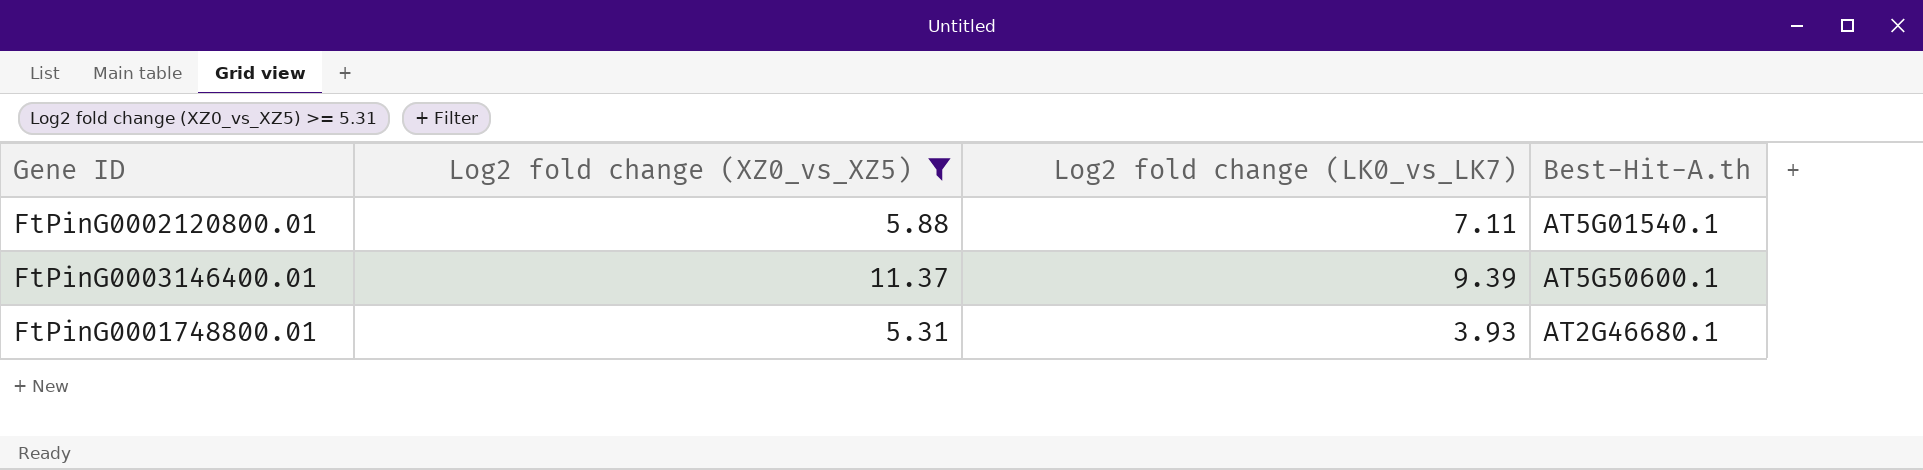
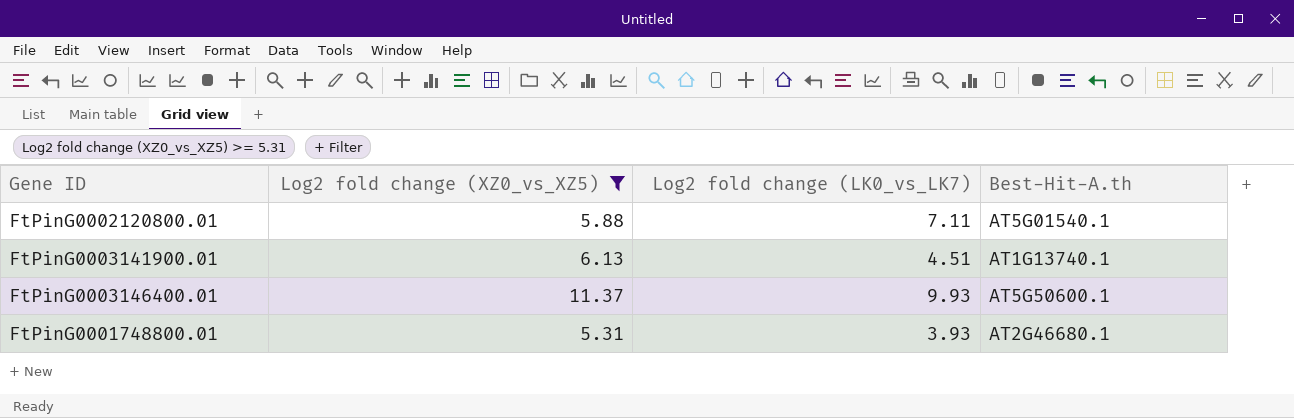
row FtPinG0003141900.01: none -> 6.13 | 4.51 | AT1G13740.1
FtPinG0003146400.01 | Log2 fold change (LK0_vs_LK7): 9.39 -> 9.93

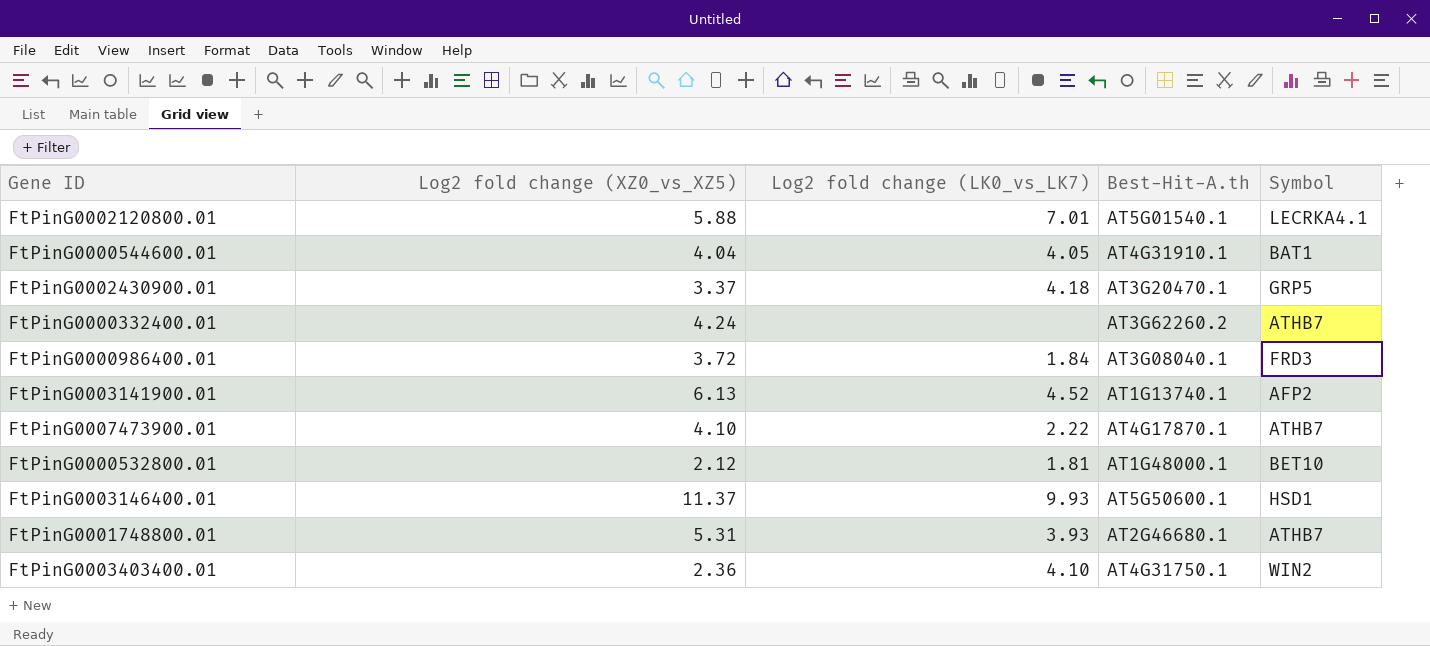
filter: Log2 fold change (XZ0_vs_XZ5) >= 5.31 -> none
column Symbol | position: none -> 5
FtPinG0002120800.01 | Log2 fold change (LK0_vs_LK7): 7.11 -> 7.01
FtPinG0003141900.01 | Log2 fold change (LK0_vs_LK7): 4.51 -> 4.52

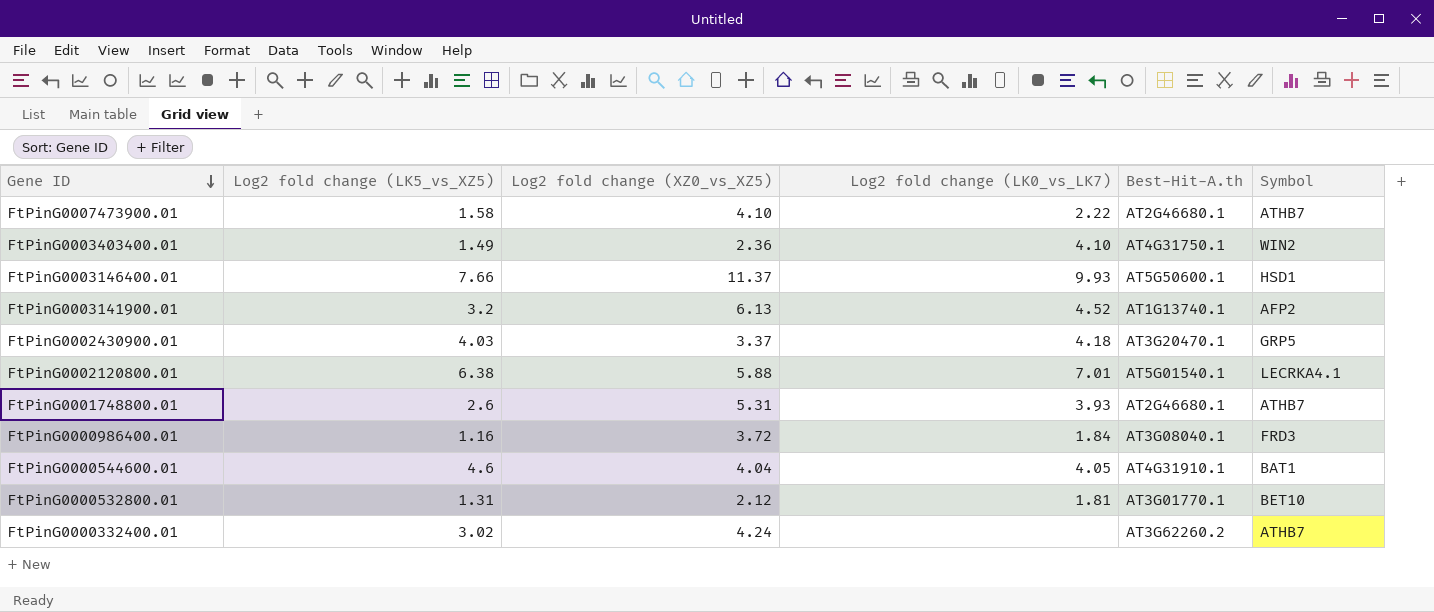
row order: none -> Gene ID descending
column Log2 fold change (LK5_vs_XZ5) | position: none -> 2
FtPinG0007473900.01 | Best-Hit-A.th: AT4G17870.1 -> AT2G46680.1
FtPinG0000532800.01 | Best-Hit-A.th: AT1G48000.1 -> AT3G01770.1

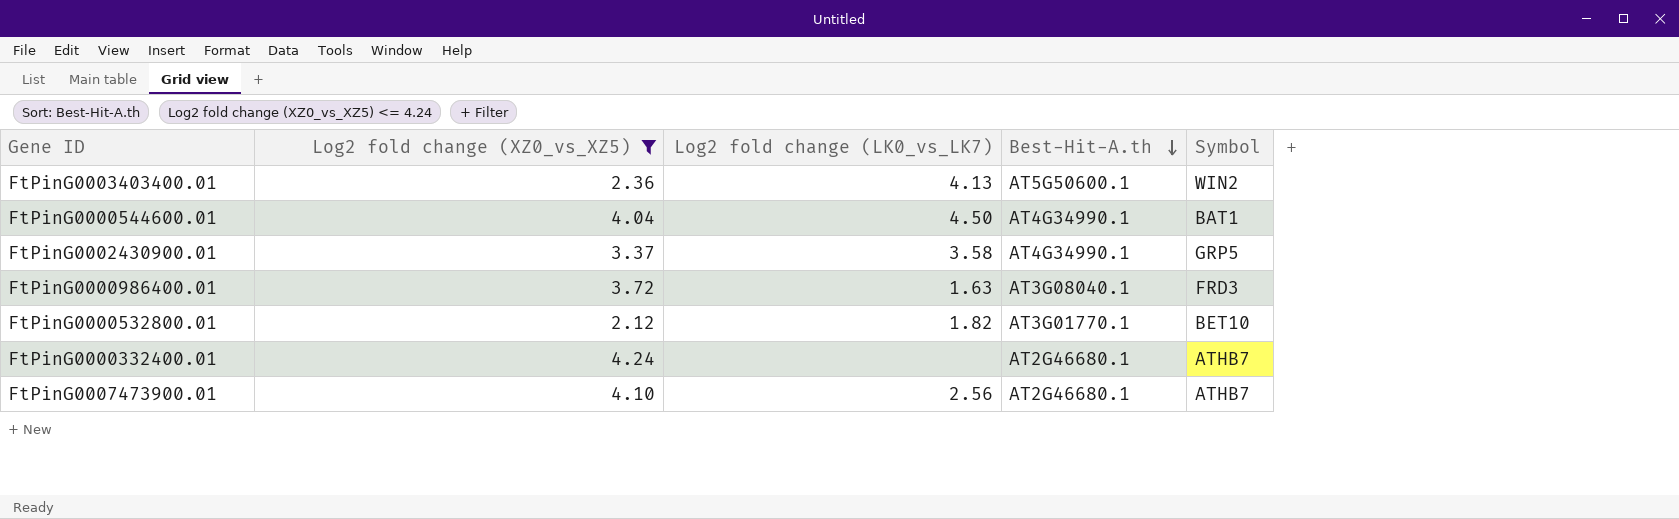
filter: none -> Log2 fold change (XZ0_vs_XZ5) <= 4.24
row order: Gene ID descending -> Best-Hit-A.th descending
column Log2 fold change (LK5_vs_XZ5) | position: 2 -> none
FtPinG0003403400.01 | Log2 fold change (LK0_vs_LK7): 4.10 -> 4.13
FtPinG0003403400.01 | Best-Hit-A.th: AT4G31750.1 -> AT5G50600.1
FtPinG0000544600.01 | Log2 fold change (LK0_vs_LK7): 4.05 -> 4.50
FtPinG0000544600.01 | Best-Hit-A.th: AT4G31910.1 -> AT4G34990.1
FtPinG0002430900.01 | Log2 fold change (LK0_vs_LK7): 4.18 -> 3.58
FtPinG0002430900.01 | Best-Hit-A.th: AT3G20470.1 -> AT4G34990.1
FtPinG0000986400.01 | Log2 fold change (LK0_vs_LK7): 1.84 -> 1.63
FtPinG0000532800.01 | Log2 fold change (LK0_vs_LK7): 1.81 -> 1.82
FtPinG0000332400.01 | Best-Hit-A.th: AT3G62260.2 -> AT2G46680.1
FtPinG0007473900.01 | Log2 fold change (LK0_vs_LK7): 2.22 -> 2.56

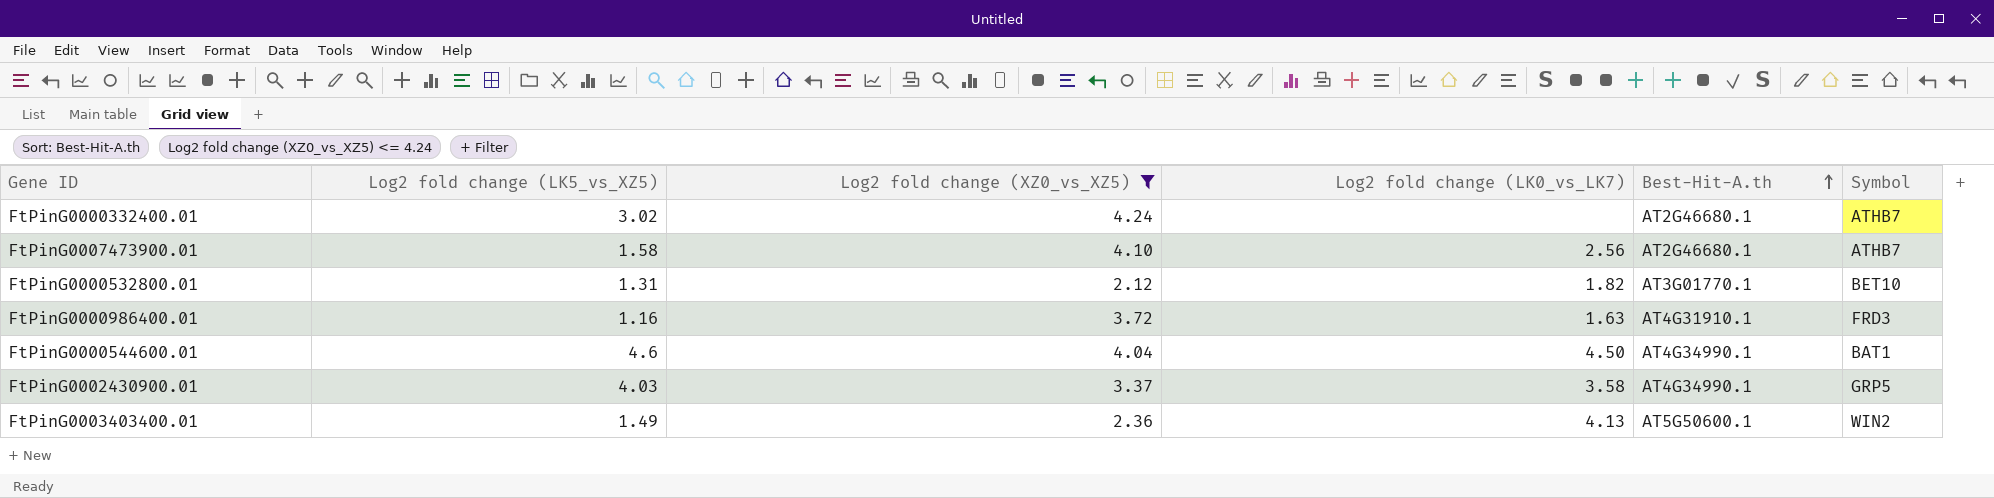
row order: Best-Hit-A.th descending -> Best-Hit-A.th ascending
column Log2 fold change (LK5_vs_XZ5) | position: none -> 2
FtPinG0000986400.01 | Best-Hit-A.th: AT3G08040.1 -> AT4G31910.1

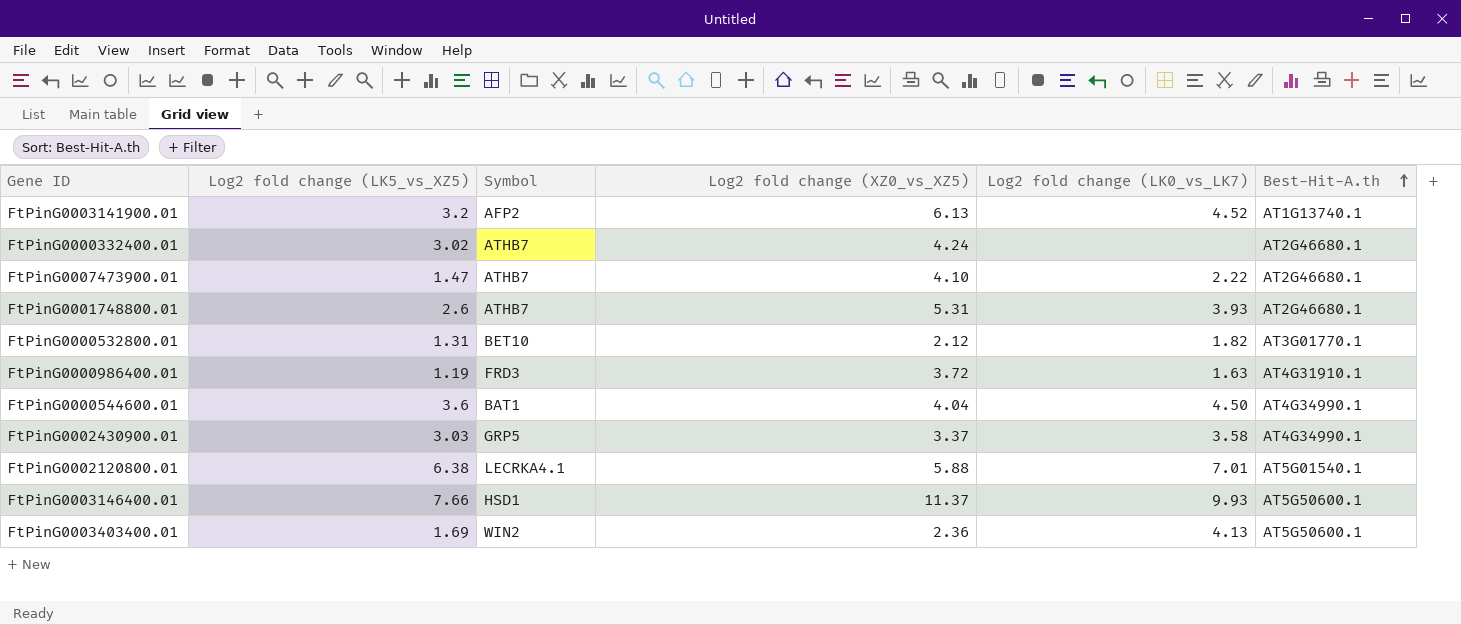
filter: Log2 fold change (XZ0_vs_XZ5) <= 4.24 -> none
column Symbol | position: 6 -> 3
FtPinG0007473900.01 | Log2 fold change (LK5_vs_XZ5): 1.58 -> 1.47
FtPinG0007473900.01 | Log2 fold change (LK0_vs_LK7): 2.56 -> 2.22
FtPinG0000986400.01 | Log2 fold change (LK5_vs_XZ5): 1.16 -> 1.19
FtPinG0000544600.01 | Log2 fold change (LK5_vs_XZ5): 4.6 -> 3.6
FtPinG0002430900.01 | Log2 fold change (LK5_vs_XZ5): 4.03 -> 3.03
FtPinG0003403400.01 | Log2 fold change (LK5_vs_XZ5): 1.49 -> 1.69

